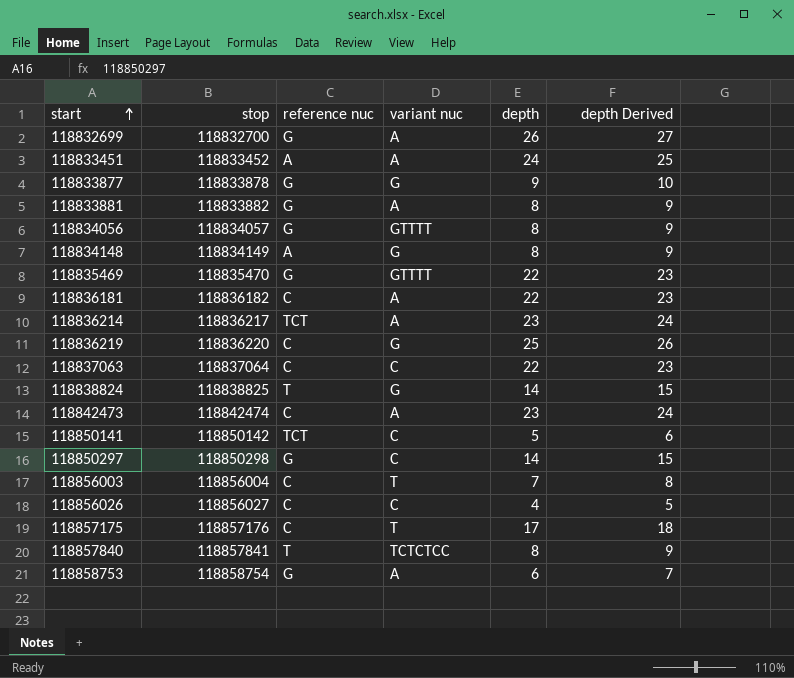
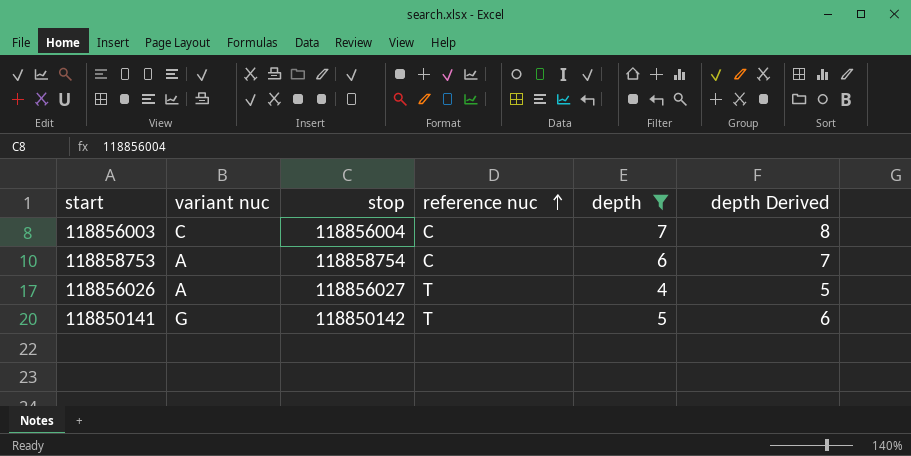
filter: none -> depth <= 7
row order: start ascending -> reference nuc ascending
column variant nuc | position: 4 -> 2
118856003 | variant nuc: T -> C
118858753 | reference nuc: G -> C
118856026 | variant nuc: C -> A
118856026 | reference nuc: C -> T
118850141 | variant nuc: C -> G
118850141 | reference nuc: TCT -> T

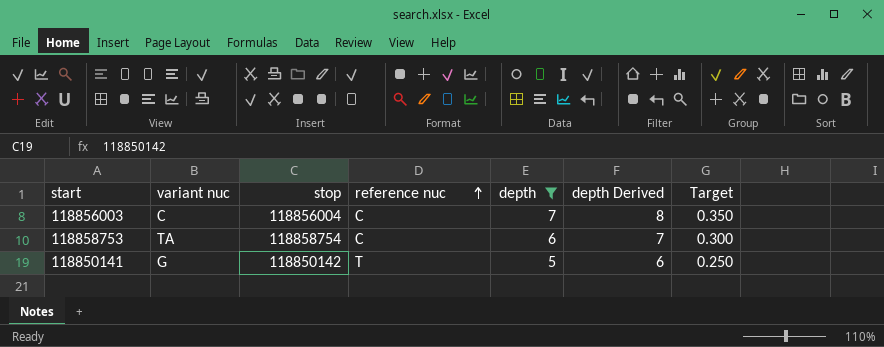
column Target | formula: none -> [depth] * 0.05
row 118856026: A | 118856027 | T | 4 | 5 -> none
118858753 | variant nuc: A -> TA

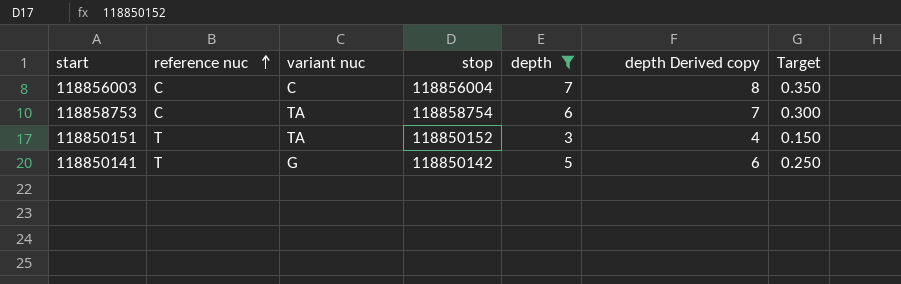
column reference nuc | position: 4 -> 2
column name: depth Derived -> depth Derived copy
row 118850151: none -> T | TA | 118850152 | 3 | 4 | 0.150

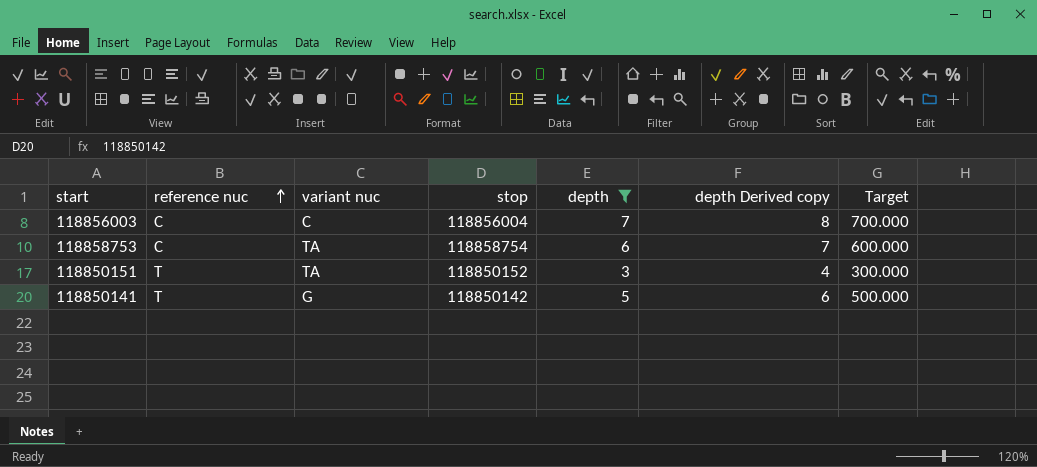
column Target | formula: [depth] * 0.05 -> [depth] * 100

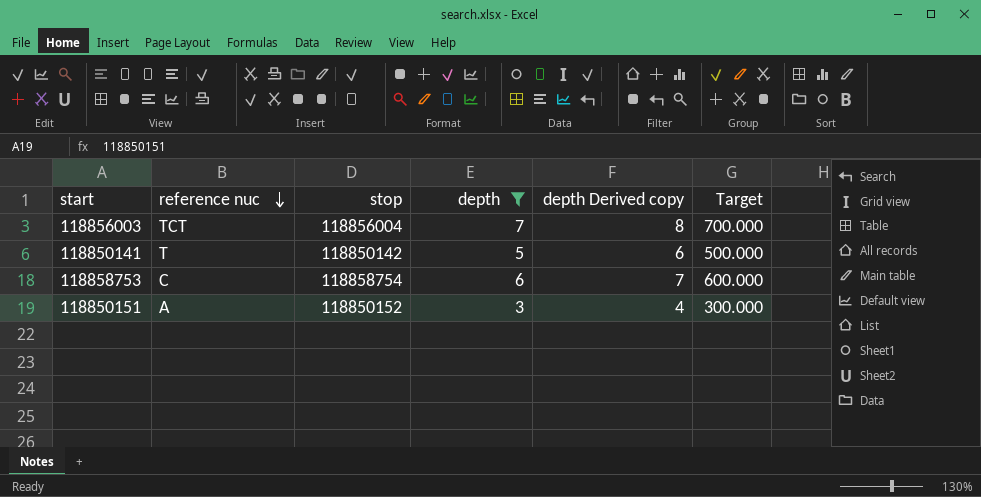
row order: reference nuc ascending -> reference nuc descending
column variant nuc | position: 3 -> none
118856003 | reference nuc: C -> TCT
118850151 | reference nuc: T -> A

